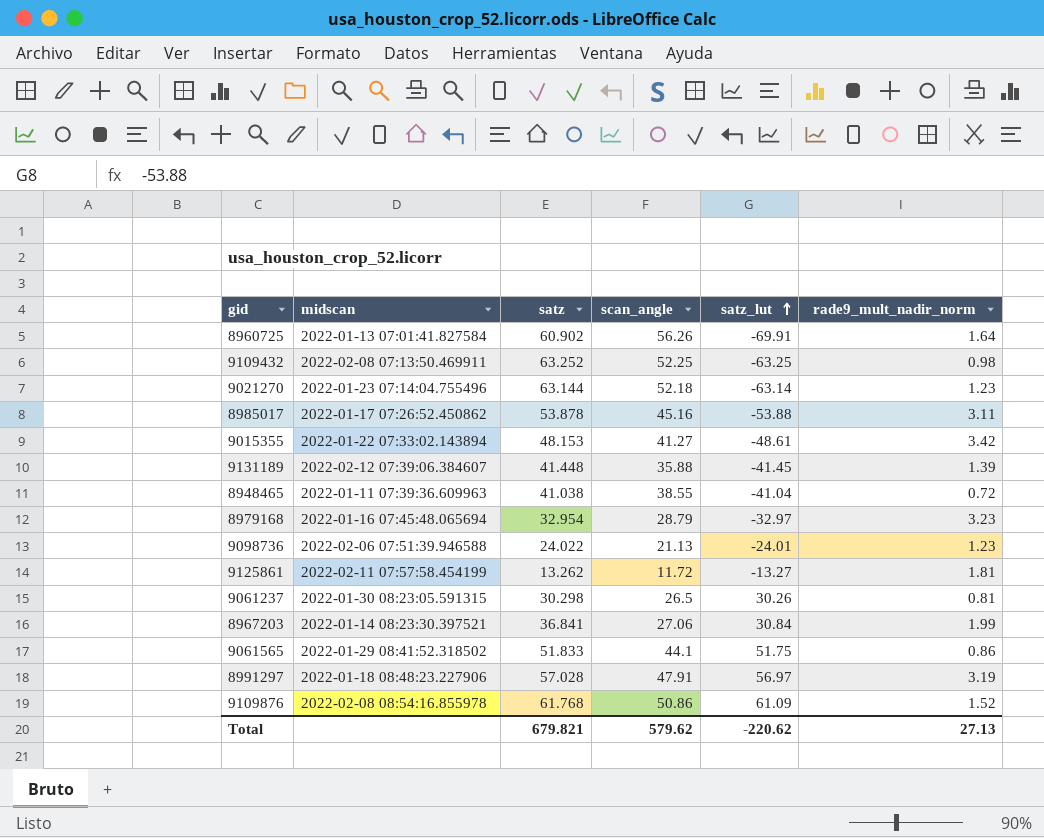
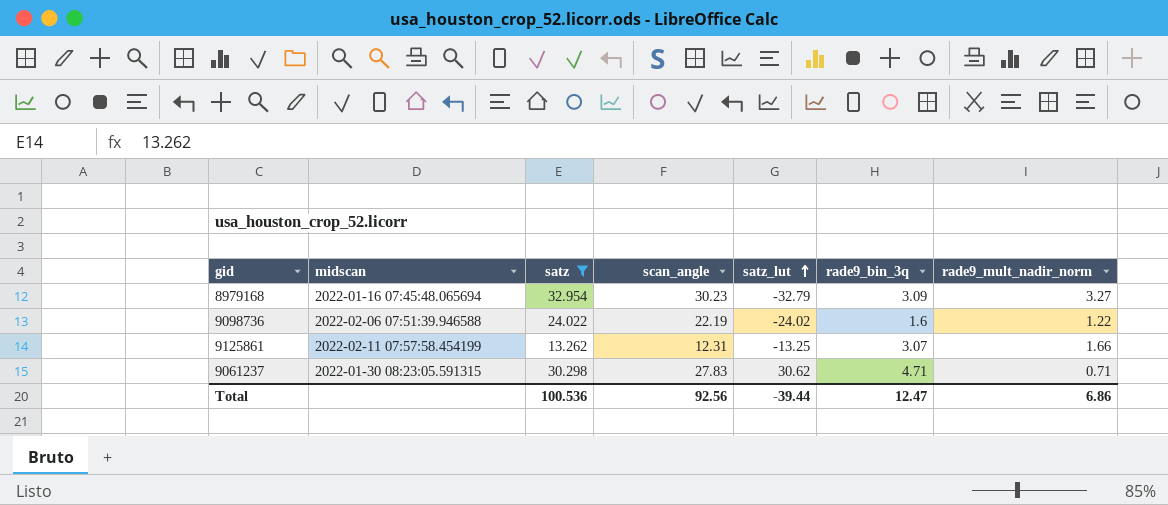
filter: none -> satz <= 32.954
column rade9_bin_3q | position: none -> 6
8979168 | scan_angle: 28.79 -> 30.23
8979168 | satz_lut: -32.97 -> -32.79
8979168 | rade9_mult_nadir_norm: 3.23 -> 3.27
9098736 | scan_angle: 21.13 -> 22.19
9098736 | satz_lut: -24.01 -> -24.02
9098736 | rade9_mult_nadir_norm: 1.23 -> 1.22
9125861 | scan_angle: 11.72 -> 12.31
9125861 | satz_lut: -13.27 -> -13.25
9125861 | rade9_mult_nadir_norm: 1.81 -> 1.66
9061237 | scan_angle: 26.5 -> 27.83
9061237 | satz_lut: 30.26 -> 30.62
9061237 | rade9_mult_nadir_norm: 0.81 -> 0.71
Total | satz: 679.821 -> 100.536
Total | scan_angle: 579.62 -> 92.56
Total | satz_lut: -220.62 -> -39.44
Total | rade9_mult_nadir_norm: 27.13 -> 6.86

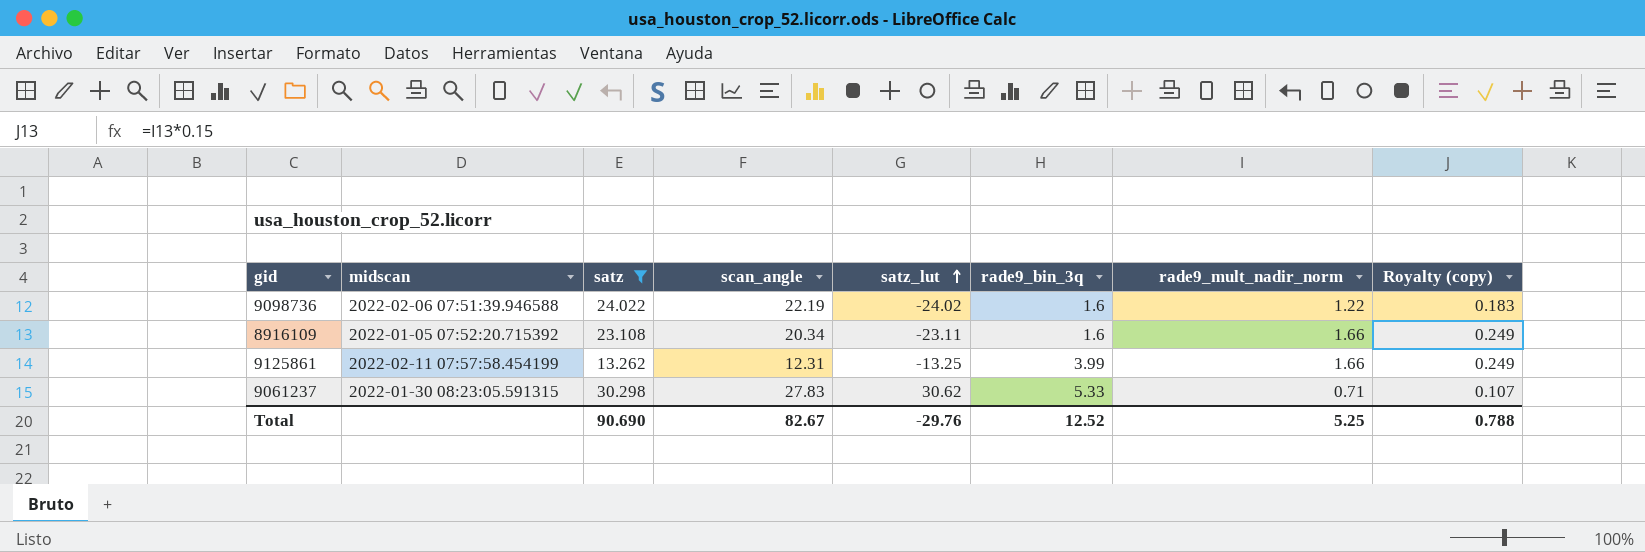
column Royalty (copy) | formula: none -> [rade9_mult_nadir_norm] * 0.15
row 8979168: 2022-01-16 07:45:48.065694 | 32.954 | 30.23 | -32.79 | 3.09 | 3.27 -> none
row 8916109: none -> 2022-01-05 07:52:20.715392 | 23.108 | 20.34 | -23.11 | 1.6 | 1.66 | 0.249
9125861 | rade9_bin_3q: 3.07 -> 3.99
9061237 | rade9_bin_3q: 4.71 -> 5.33
Total | satz: 100.536 -> 90.690
Total | scan_angle: 92.56 -> 82.67
Total | satz_lut: -39.44 -> -29.76
Total | rade9_bin_3q: 12.47 -> 12.52
Total | rade9_mult_nadir_norm: 6.86 -> 5.25

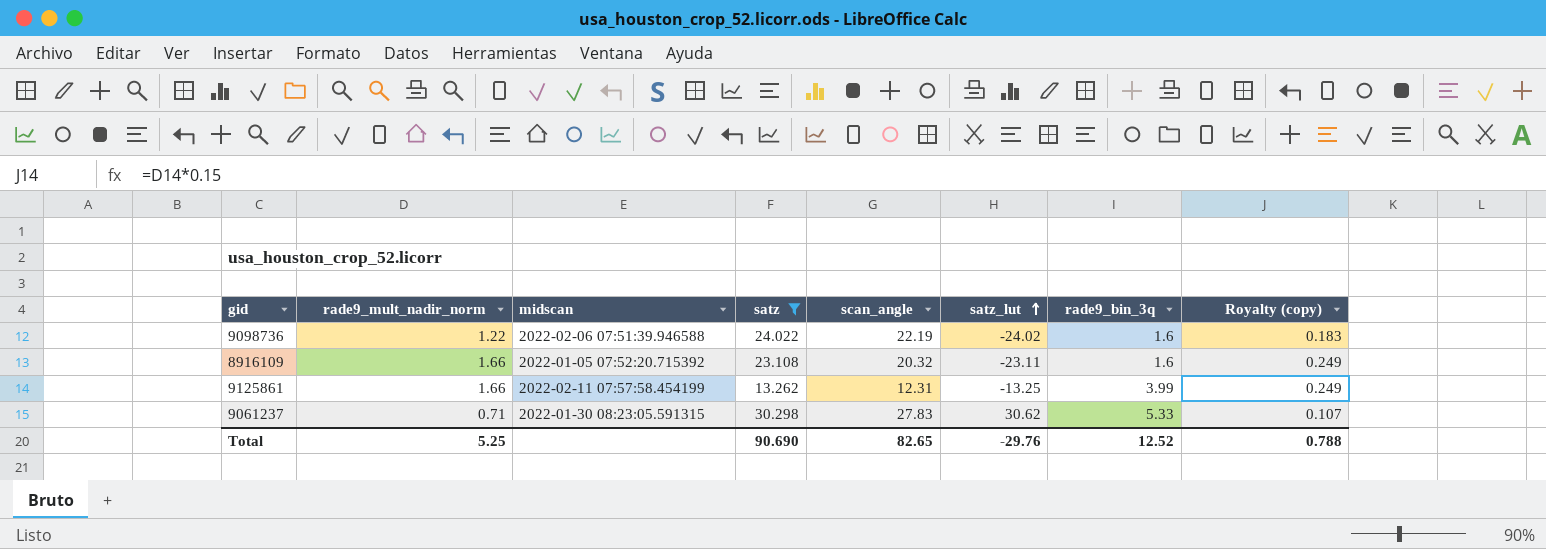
column rade9_mult_nadir_norm | position: 7 -> 2
8916109 | scan_angle: 20.34 -> 20.32
Total | scan_angle: 82.67 -> 82.65

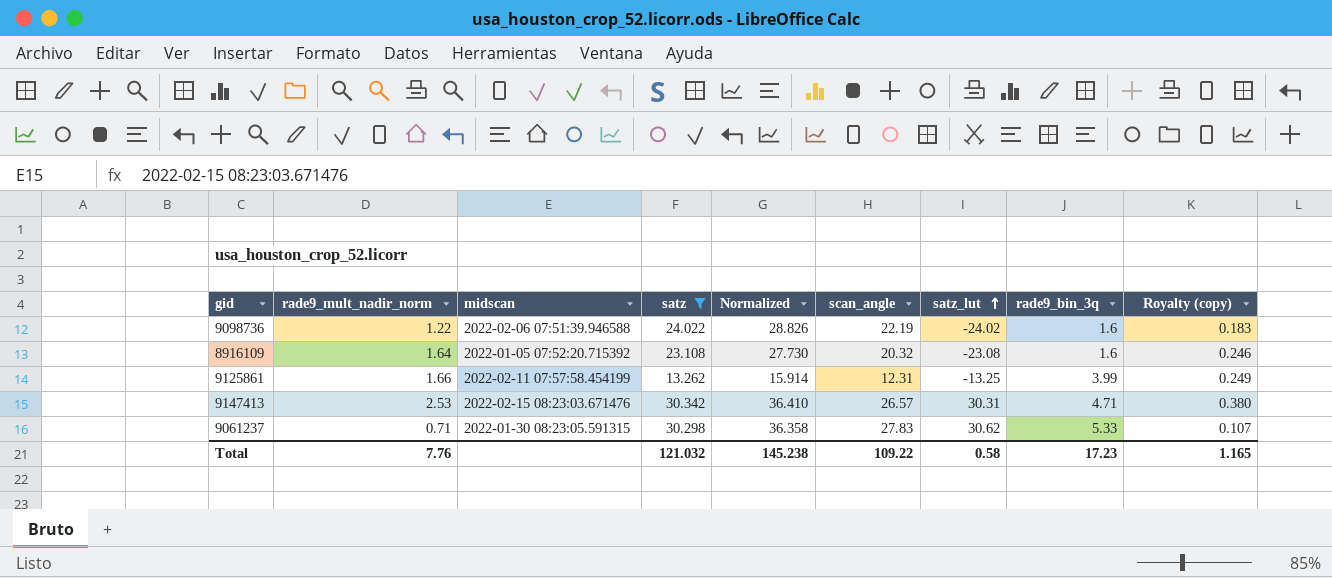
column Normalized | formula: none -> [satz] * 1.2
8916109 | rade9_mult_nadir_norm: 1.66 -> 1.64
8916109 | satz_lut: -23.11 -> -23.08
8916109 | Royalty (copy): 0.249 -> 0.246
row 9147413: none -> 2.53 | 2022-02-15 08:23:03.671476 | 30.342 | 36.410 | 26.57 | 30.31 | 4.71 | 0.380
Total | rade9_mult_nadir_norm: 5.25 -> 7.76
Total | satz: 90.690 -> 121.032
Total | scan_angle: 82.65 -> 109.22
Total | satz_lut: -29.76 -> 0.58
Total | rade9_bin_3q: 12.52 -> 17.23
Total | Royalty (copy): 0.788 -> 1.165

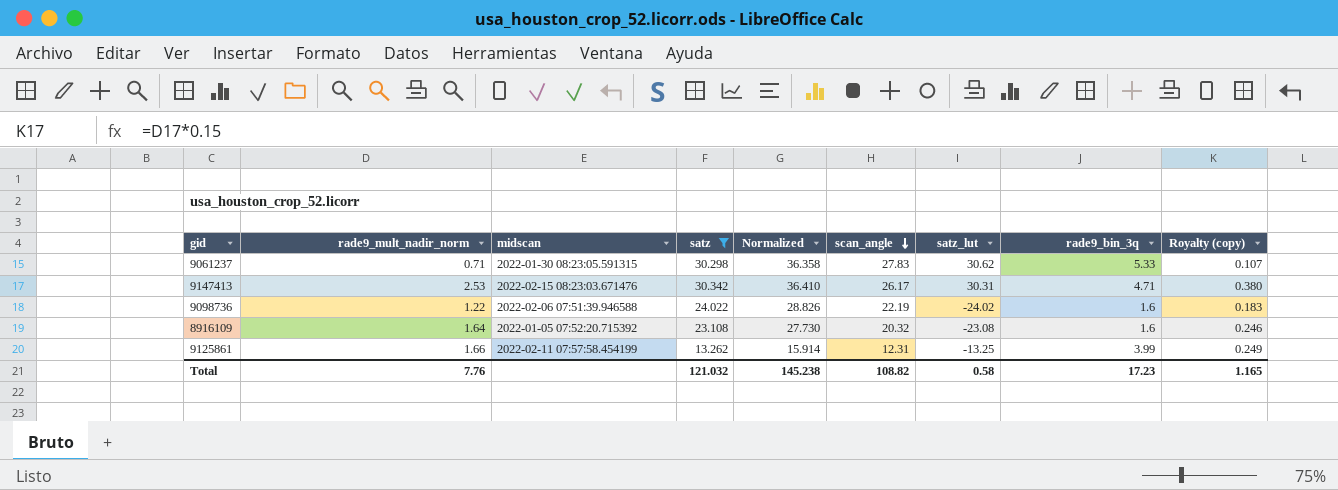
row order: satz_lut ascending -> scan_angle descending
9147413 | scan_angle: 26.57 -> 26.17
Total | scan_angle: 109.22 -> 108.82

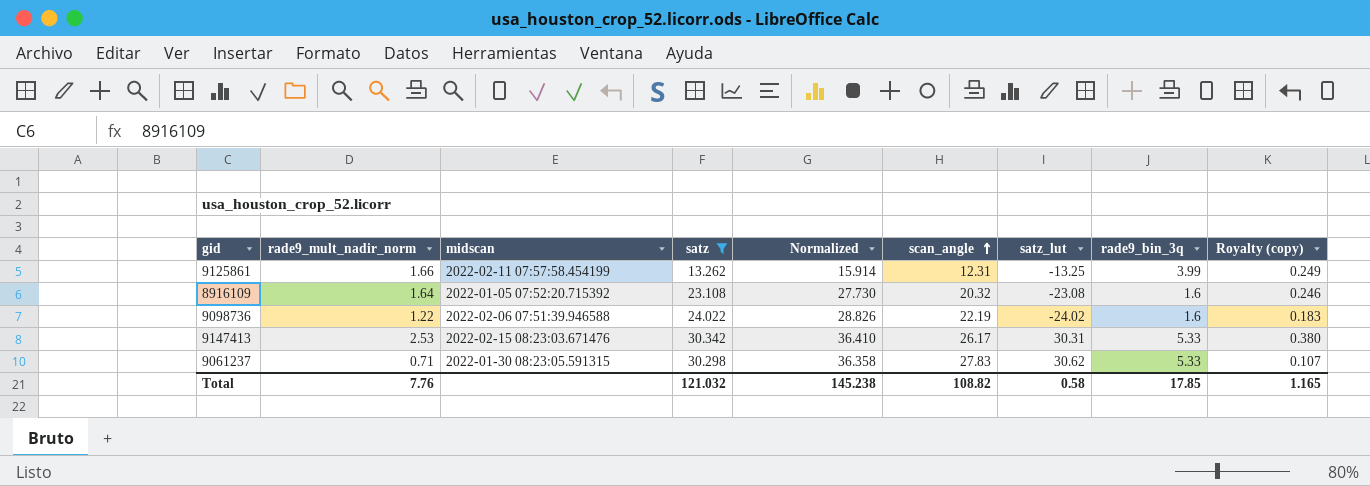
row order: scan_angle descending -> scan_angle ascending
9147413 | rade9_bin_3q: 4.71 -> 5.33
Total | rade9_bin_3q: 17.23 -> 17.85

